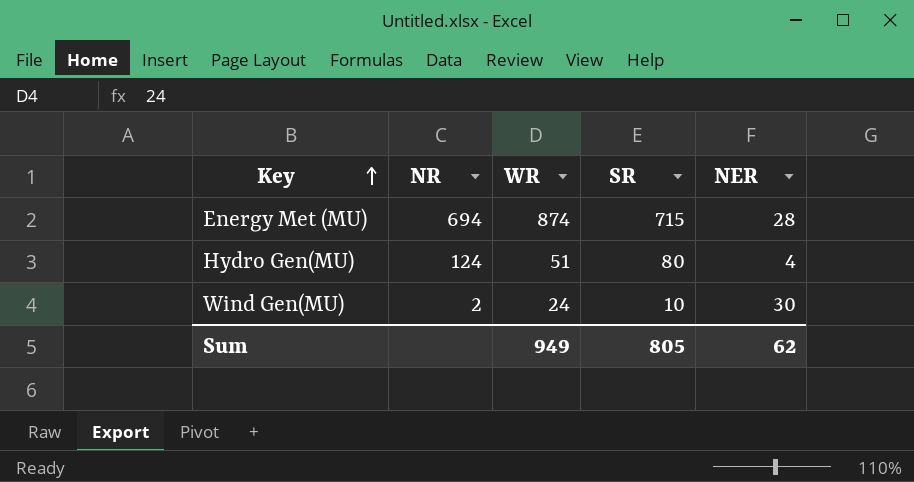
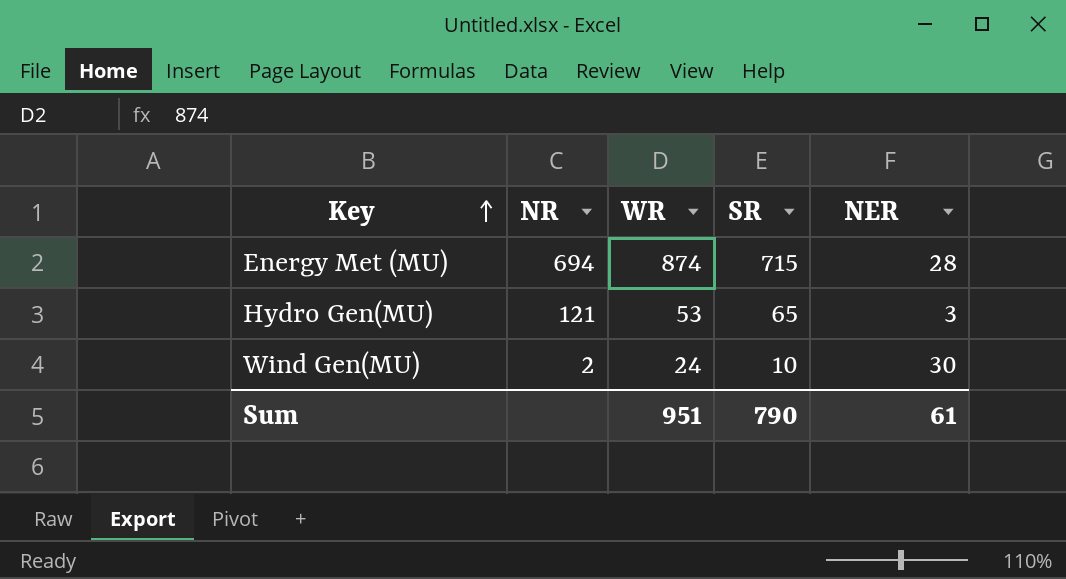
Hydro Gen(MU) | NR: 124 -> 121
Hydro Gen(MU) | WR: 51 -> 53
Hydro Gen(MU) | SR: 80 -> 65
Hydro Gen(MU) | NER: 4 -> 3
Sum | WR: 949 -> 951
Sum | SR: 805 -> 790
Sum | NER: 62 -> 61

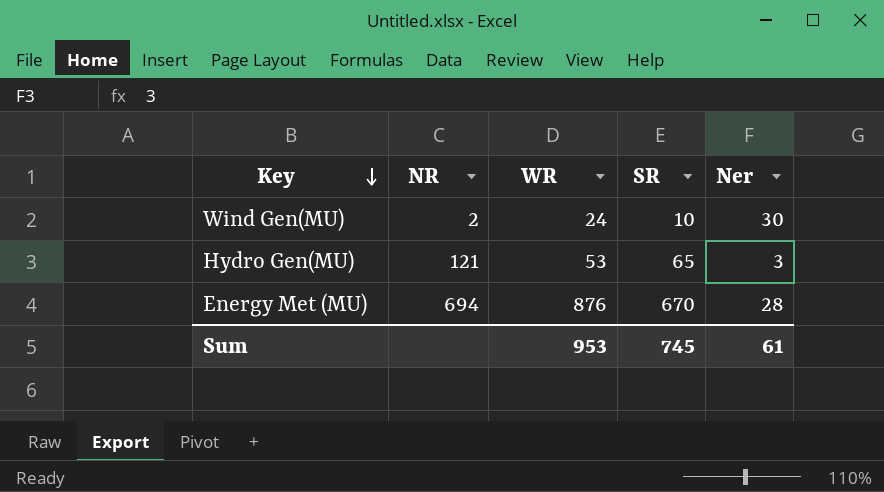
row order: Key ascending -> Key descending
column name: NER -> Ner
Energy Met (MU) | WR: 874 -> 876
Energy Met (MU) | SR: 715 -> 670
Sum | WR: 951 -> 953
Sum | SR: 790 -> 745

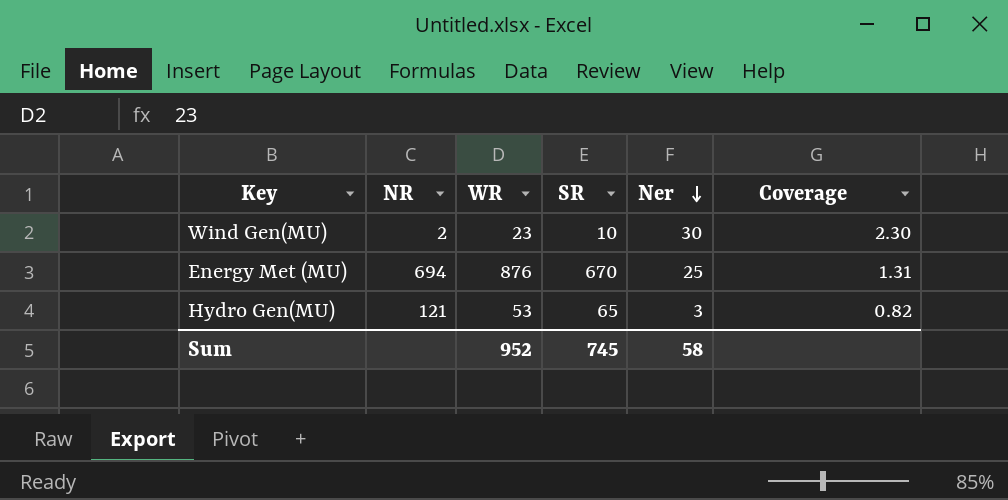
row order: Key descending -> Ner descending
column Coverage | formula: none -> [WR] / [SR]
Wind Gen(MU) | WR: 24 -> 23
Energy Met (MU) | Ner: 28 -> 25
Sum | WR: 953 -> 952
Sum | Ner: 61 -> 58

